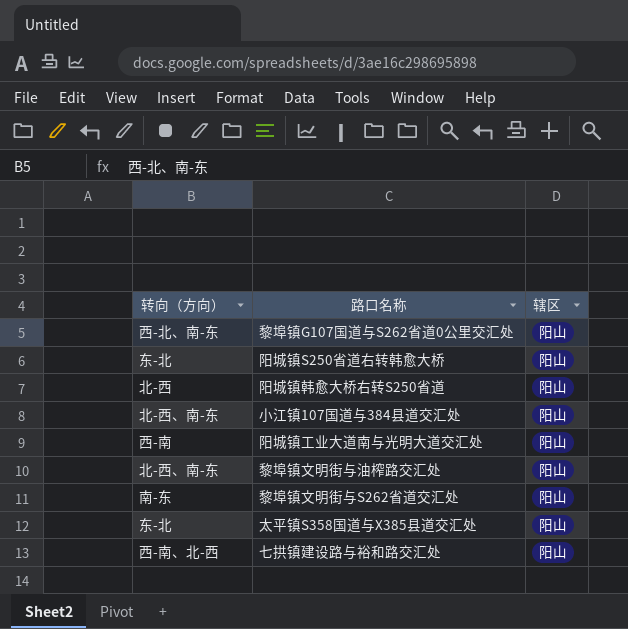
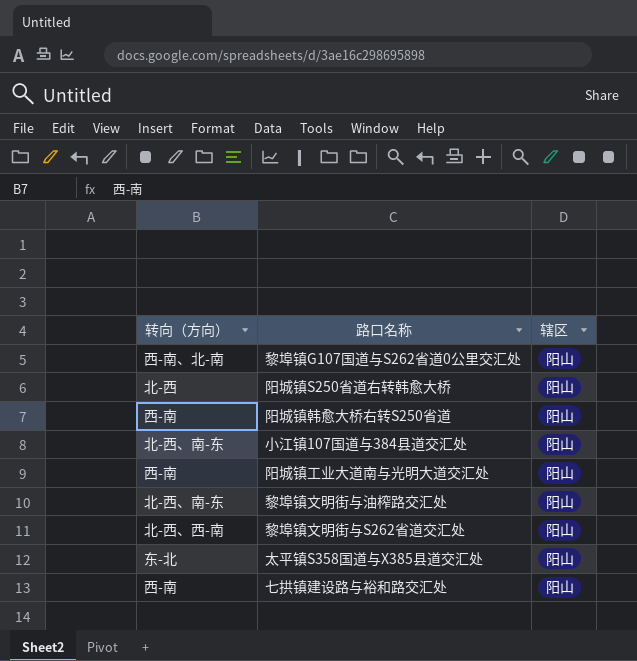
黎埠镇G107国道与S262省道0公里交汇处 | 转向（方向）: 西-北、南-东 -> 西-南、北-南
阳城镇S250省道右转韩愈大桥 | 转向（方向）: 东-北 -> 北-西
阳城镇韩愈大桥右转S250省道 | 转向（方向）: 北-西 -> 西-南
黎埠镇文明街与S262省道交汇处 | 转向（方向）: 南-东 -> 北-西、西-南
七拱镇建设路与裕和路交汇处 | 转向（方向）: 西-南、北-西 -> 西-南

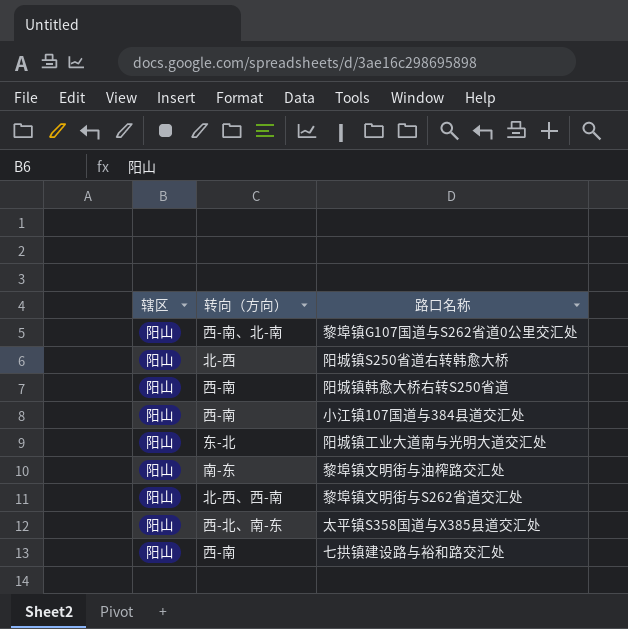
column 辖区 | position: 3 -> 1
小江镇107国道与384县道交汇处 | 转向（方向）: 北-西、南-东 -> 西-南
阳城镇工业大道南与光明大道交汇处 | 转向（方向）: 西-南 -> 东-北
黎埠镇文明街与油榨路交汇处 | 转向（方向）: 北-西、南-东 -> 南-东
太平镇S358国道与X385县道交汇处 | 转向（方向）: 东-北 -> 西-北、南-东

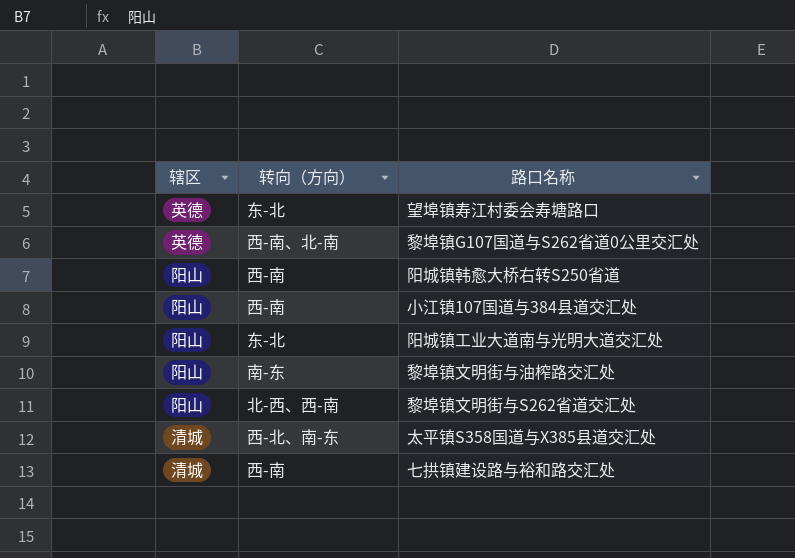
row 阳城镇S250省道右转韩愈大桥: 阳山 | 北-西 -> none
row 望埠镇寿江村委会寿塘路口: none -> 英德 | 东-北
黎埠镇G107国道与S262省道0公里交汇处 | 辖区: 阳山 -> 英德
太平镇S358国道与X385县道交汇处 | 辖区: 阳山 -> 清城
七拱镇建设路与裕和路交汇处 | 辖区: 阳山 -> 清城

